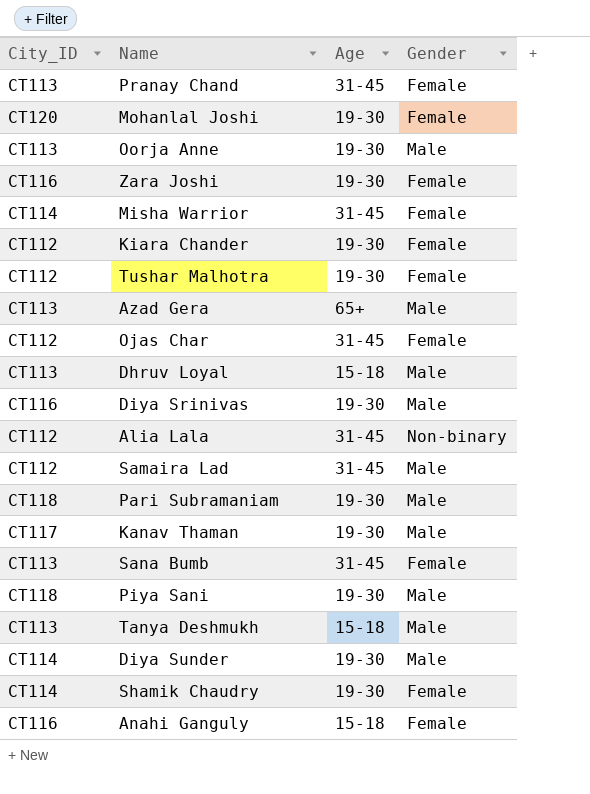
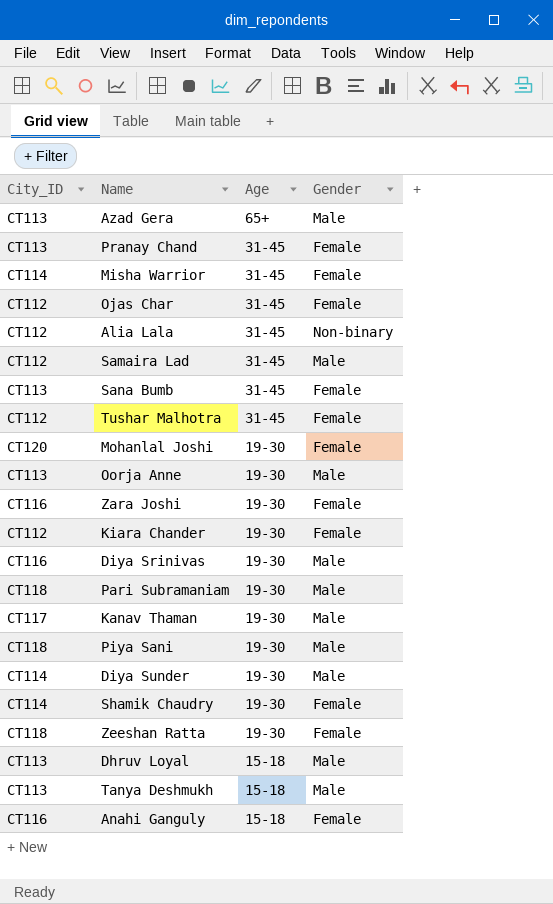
row order: none -> Age descending
Tushar Malhotra | Age: 19-30 -> 31-45
row Zeeshan Ratta: none -> CT118 | 19-30 | Female

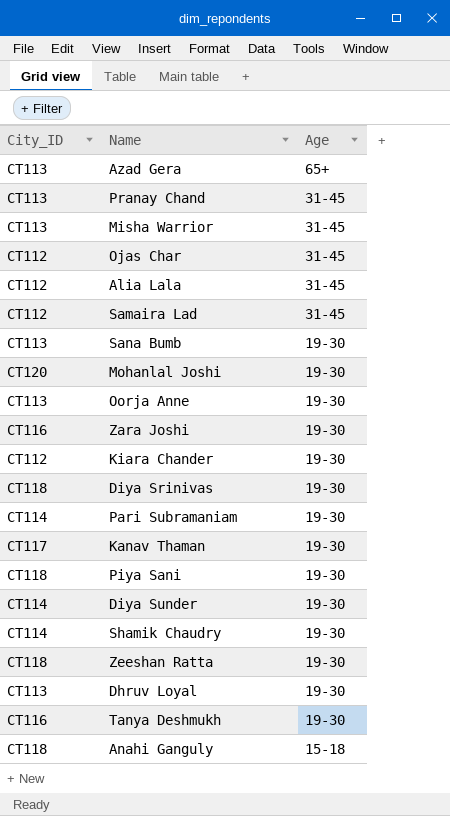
column Gender | position: 4 -> none
row Tushar Malhotra: CT112 | 31-45 | Female -> none
Misha Warrior | City_ID: CT114 -> CT113
Sana Bumb | Age: 31-45 -> 19-30
Diya Srinivas | City_ID: CT116 -> CT118
Pari Subramaniam | City_ID: CT118 -> CT114
Dhruv Loyal | Age: 15-18 -> 19-30
Tanya Deshmukh | City_ID: CT113 -> CT116
Tanya Deshmukh | Age: 15-18 -> 19-30
Anahi Ganguly | City_ID: CT116 -> CT118

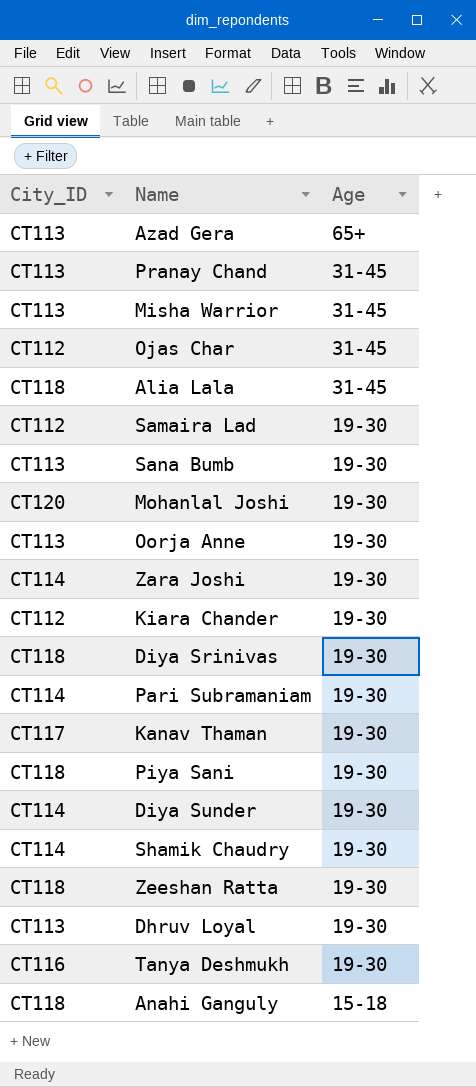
Alia Lala | City_ID: CT112 -> CT118
Samaira Lad | Age: 31-45 -> 19-30
Zara Joshi | City_ID: CT116 -> CT114

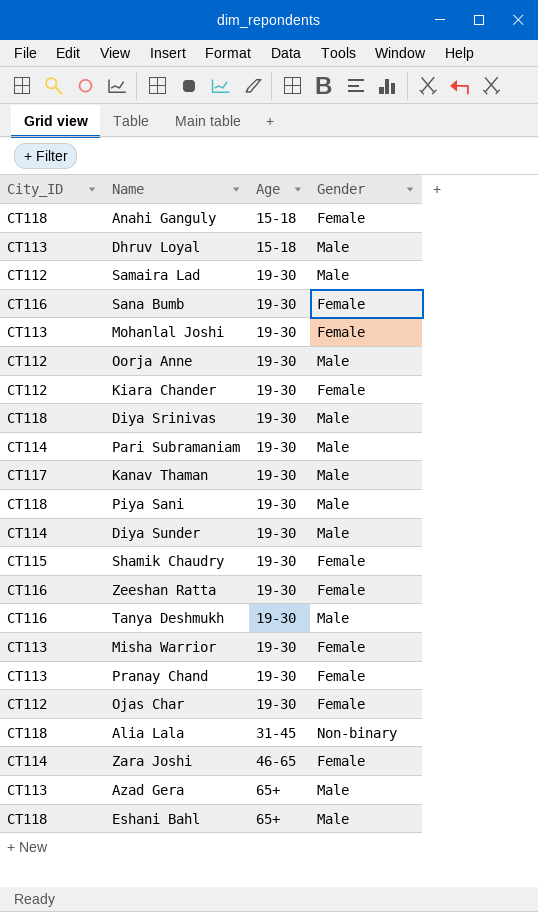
row order: Age descending -> Age ascending
column Gender | position: none -> 4
Dhruv Loyal | Age: 19-30 -> 15-18
Sana Bumb | City_ID: CT113 -> CT116
Mohanlal Joshi | City_ID: CT120 -> CT113
Oorja Anne | City_ID: CT113 -> CT112
Shamik Chaudry | City_ID: CT114 -> CT115
Zeeshan Ratta | City_ID: CT118 -> CT116
Misha Warrior | Age: 31-45 -> 19-30
Pranay Chand | Age: 31-45 -> 19-30
Ojas Char | Age: 31-45 -> 19-30
Zara Joshi | Age: 19-30 -> 46-65
row Eshani Bahl: none -> CT118 | 65+ | Male

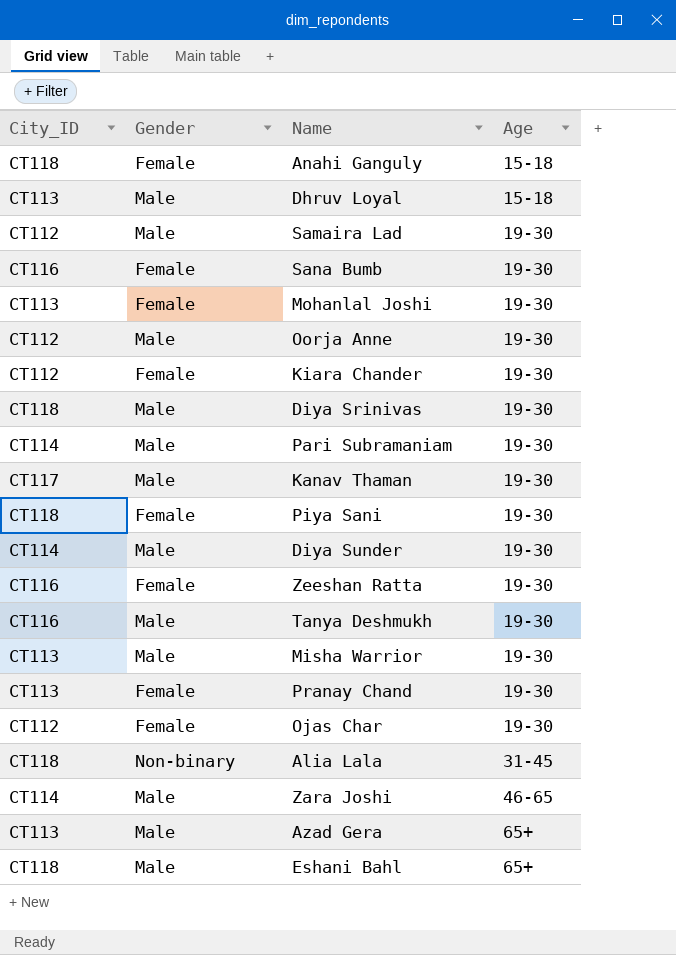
column Gender | position: 4 -> 2
row Shamik Chaudry: CT115 | 19-30 | Female -> none
Piya Sani | Gender: Male -> Female
Misha Warrior | Gender: Female -> Male
Zara Joshi | Gender: Female -> Male

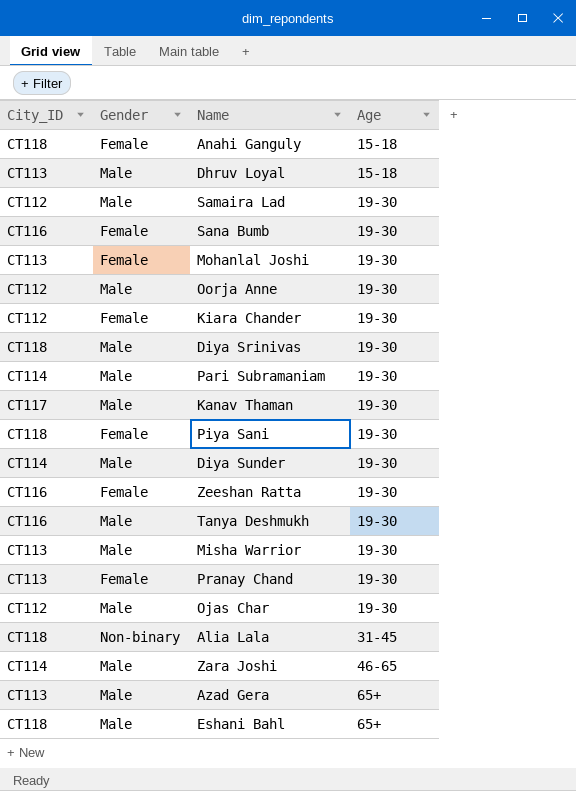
Ojas Char | Gender: Female -> Male

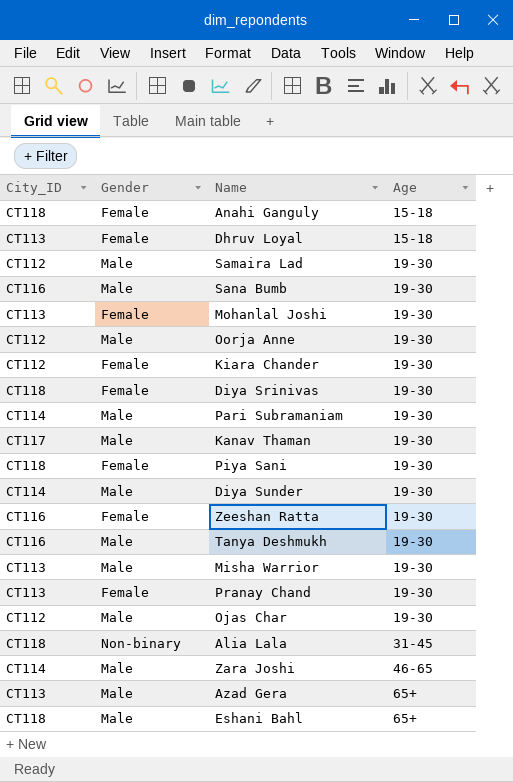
Dhruv Loyal | Gender: Male -> Female
Sana Bumb | Gender: Female -> Male
Diya Srinivas | Gender: Male -> Female

